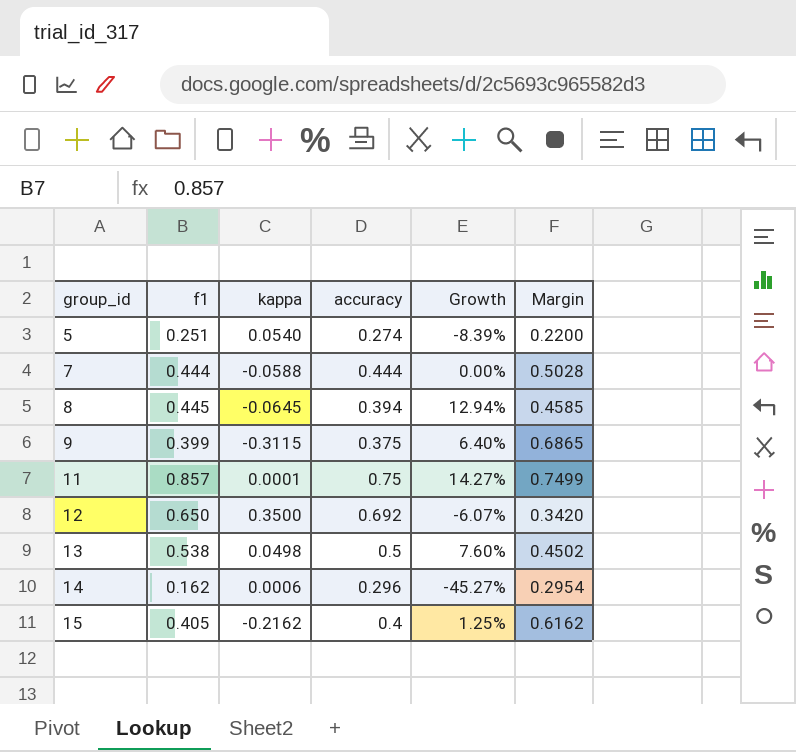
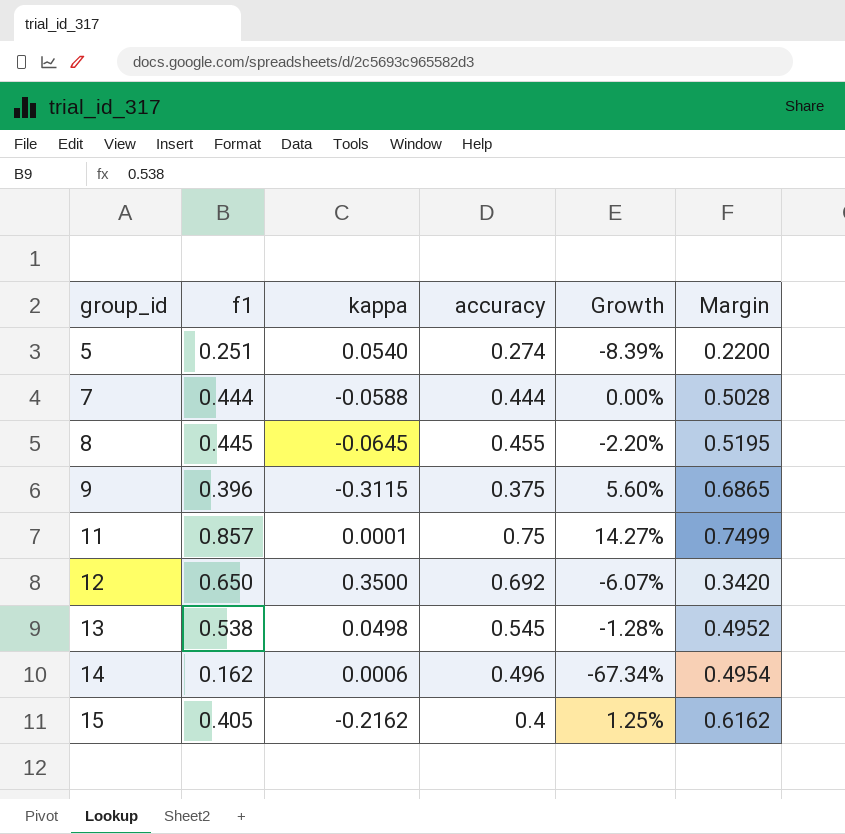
8 | accuracy: 0.394 -> 0.455
8 | Growth: 12.94% -> -2.20%
8 | Margin: 0.4585 -> 0.5195
9 | f1: 0.399 -> 0.396
9 | Growth: 6.40% -> 5.60%
13 | accuracy: 0.5 -> 0.545
13 | Growth: 7.60% -> -1.28%
13 | Margin: 0.4502 -> 0.4952
14 | accuracy: 0.296 -> 0.496
14 | Growth: -45.27% -> -67.34%
14 | Margin: 0.2954 -> 0.4954

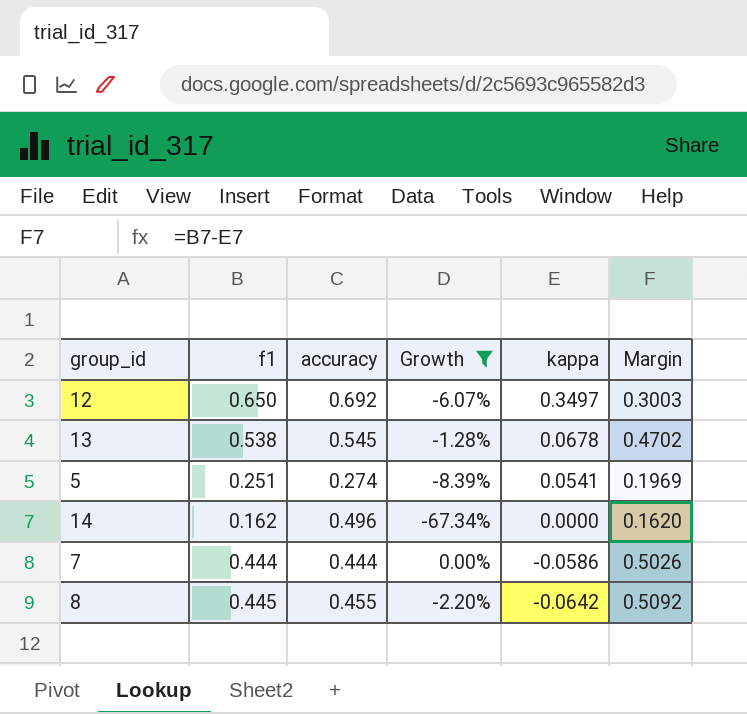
filter: none -> Growth <= 0.00%
row order: group_id ascending -> kappa descending
column kappa | position: 3 -> 5
column Margin | formula: [accuracy] - [kappa] -> [f1] - [kappa]
12 | kappa: 0.3500 -> 0.3497
13 | kappa: 0.0498 -> 0.0678
5 | kappa: 0.0540 -> 0.0541
14 | kappa: 0.0006 -> 0.0000
7 | kappa: -0.0588 -> -0.0586
8 | kappa: -0.0645 -> -0.0642

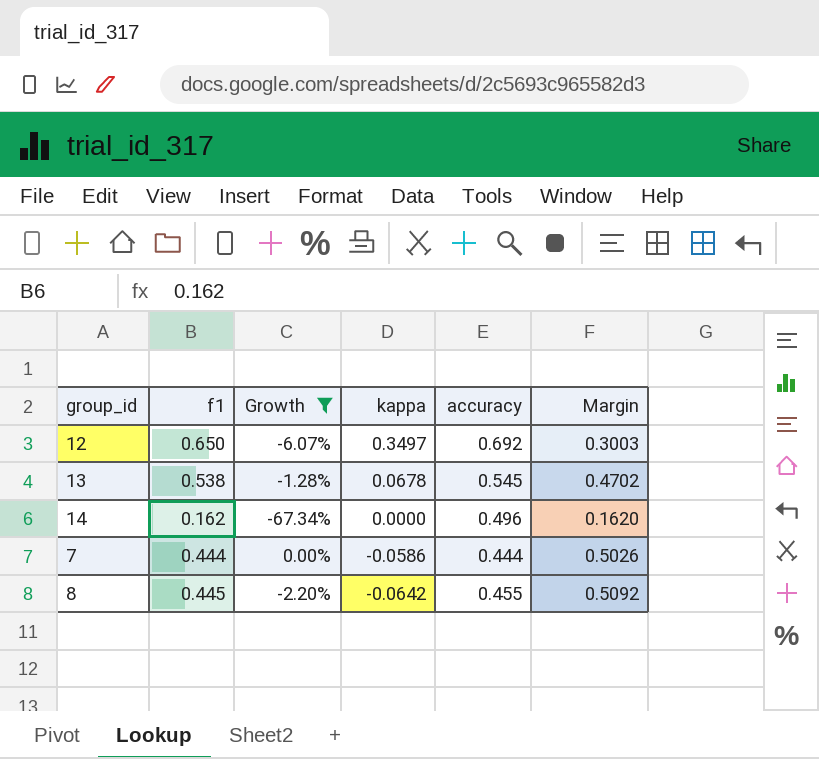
column accuracy | position: 3 -> 5
row 5: 0.251 | 0.274 | -8.39% | 0.0541 | 0.1969 -> none

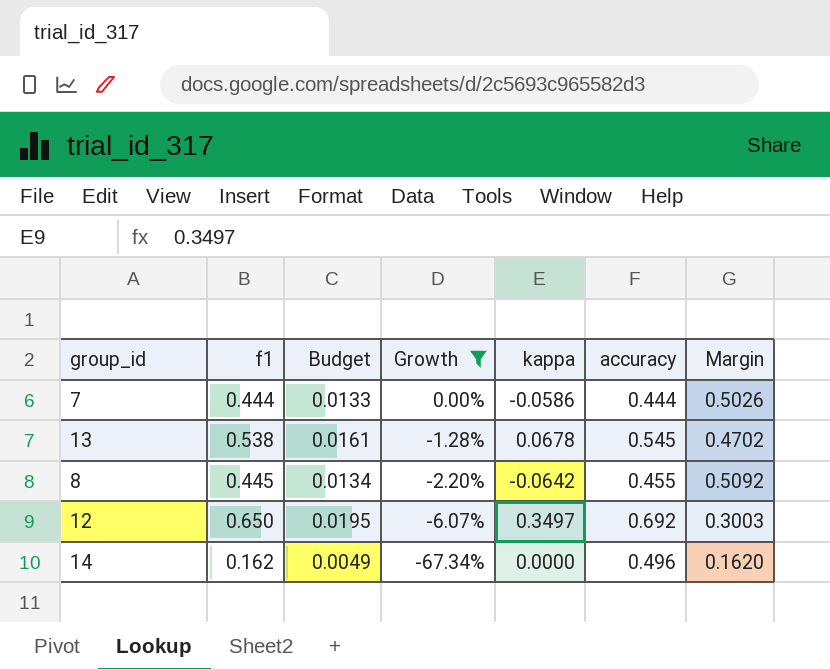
row order: kappa descending -> Growth descending
column Budget | formula: none -> [f1] * 0.03

